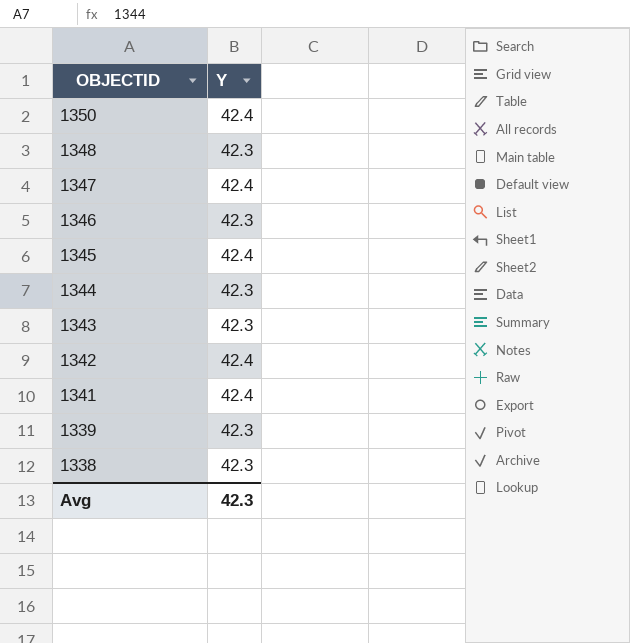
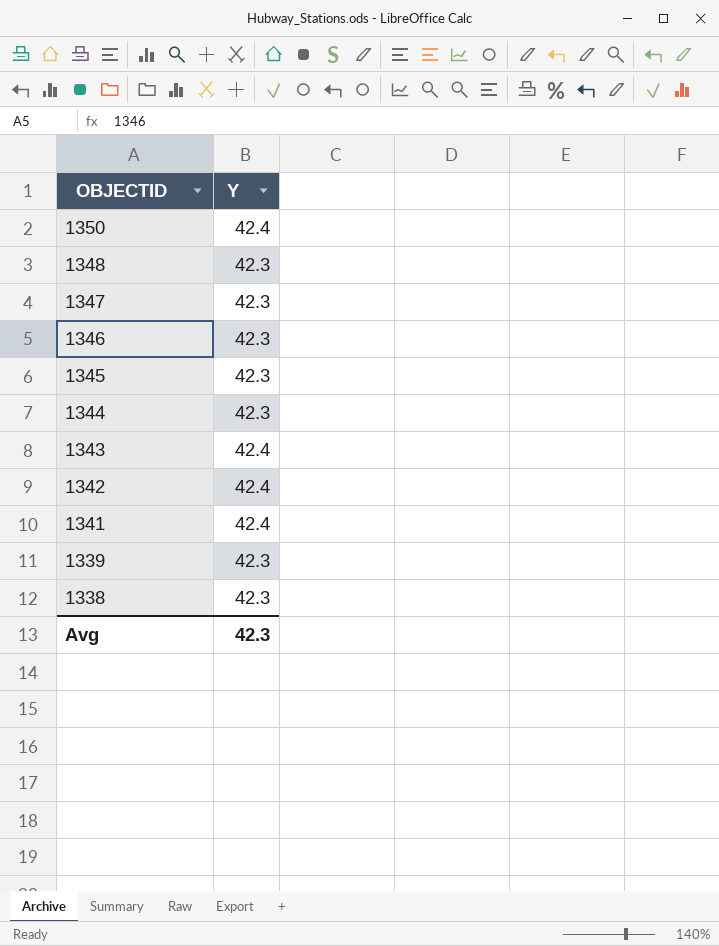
1347 | Y: 42.4 -> 42.3
1345 | Y: 42.4 -> 42.3
1343 | Y: 42.3 -> 42.4

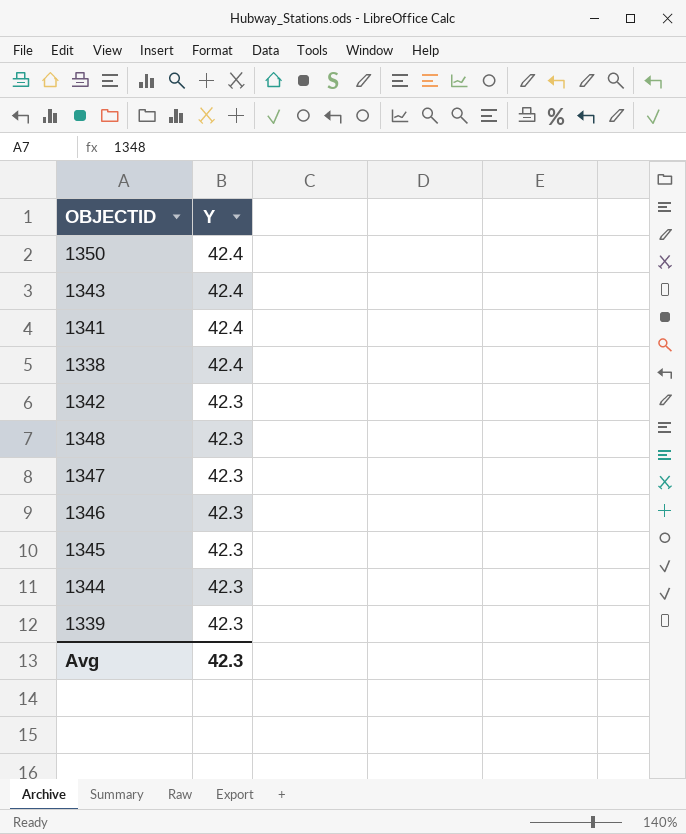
row order: OBJECTID descending -> Y descending
1338 | Y: 42.3 -> 42.4
1342 | Y: 42.4 -> 42.3

